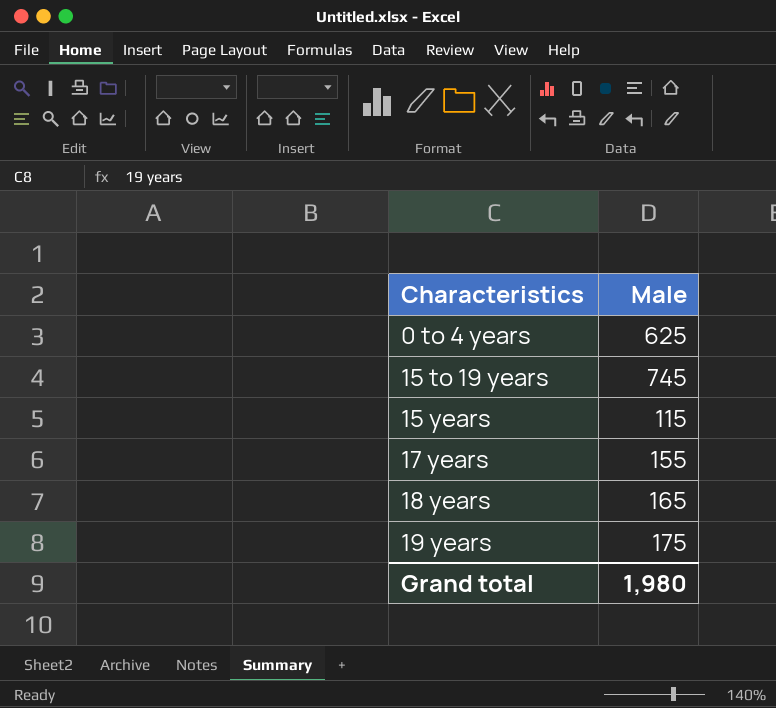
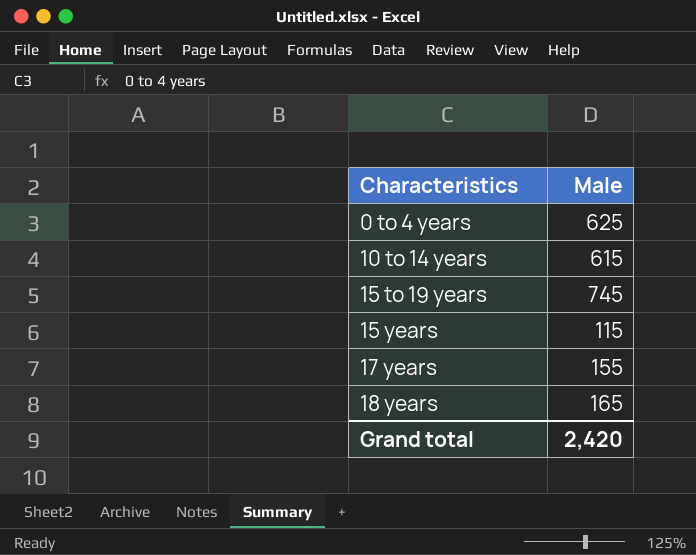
row 19 years: 175 -> none
row 10 to 14 years: none -> 615
Grand total | Male: 1,980 -> 2,420

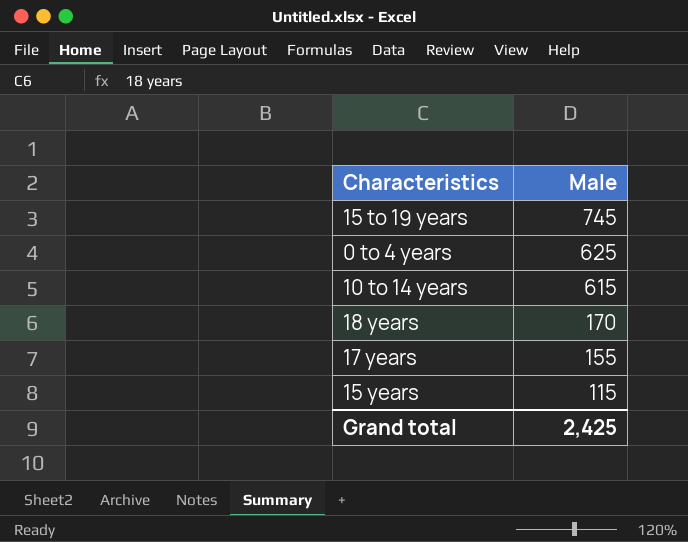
row order: Characteristics ascending -> Male descending
18 years | Male: 165 -> 170
Grand total | Male: 2,420 -> 2,425

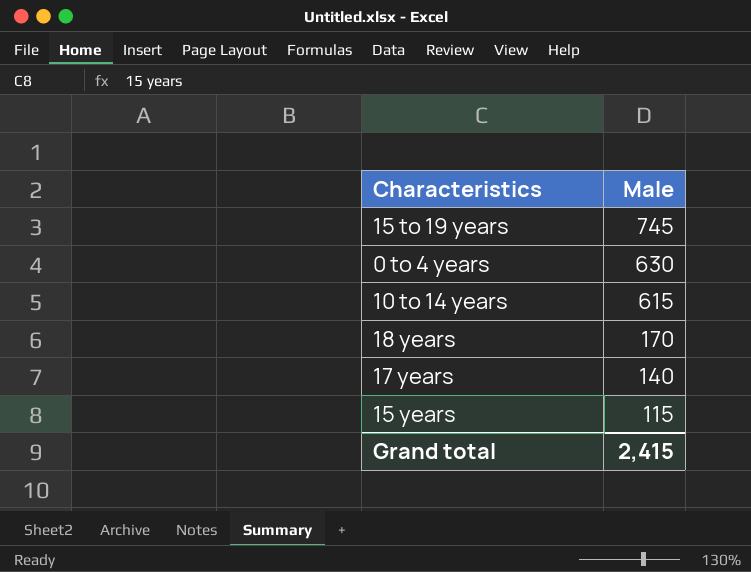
0 to 4 years | Male: 625 -> 630
17 years | Male: 155 -> 140
Grand total | Male: 2,425 -> 2,415

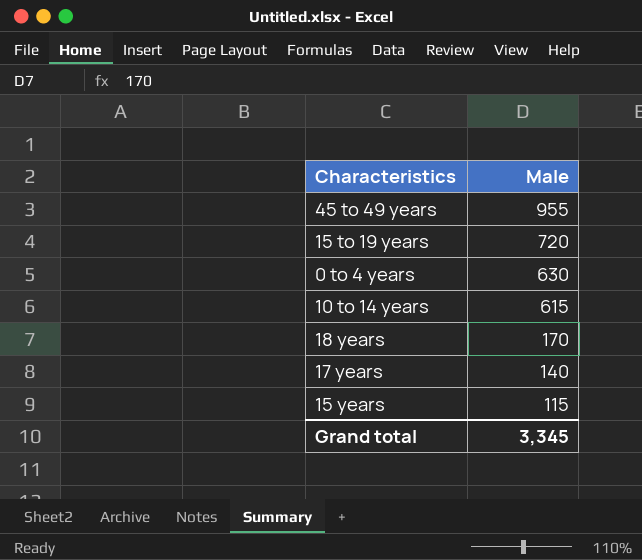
row 45 to 49 years: none -> 955
15 to 19 years | Male: 745 -> 720
Grand total | Male: 2,415 -> 3,345

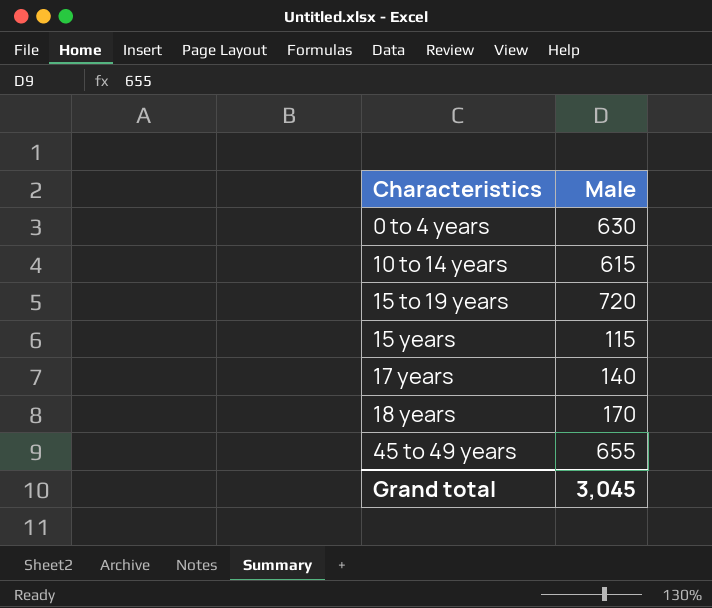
row order: Male descending -> Characteristics ascending
45 to 49 years | Male: 955 -> 655
Grand total | Male: 3,345 -> 3,045

